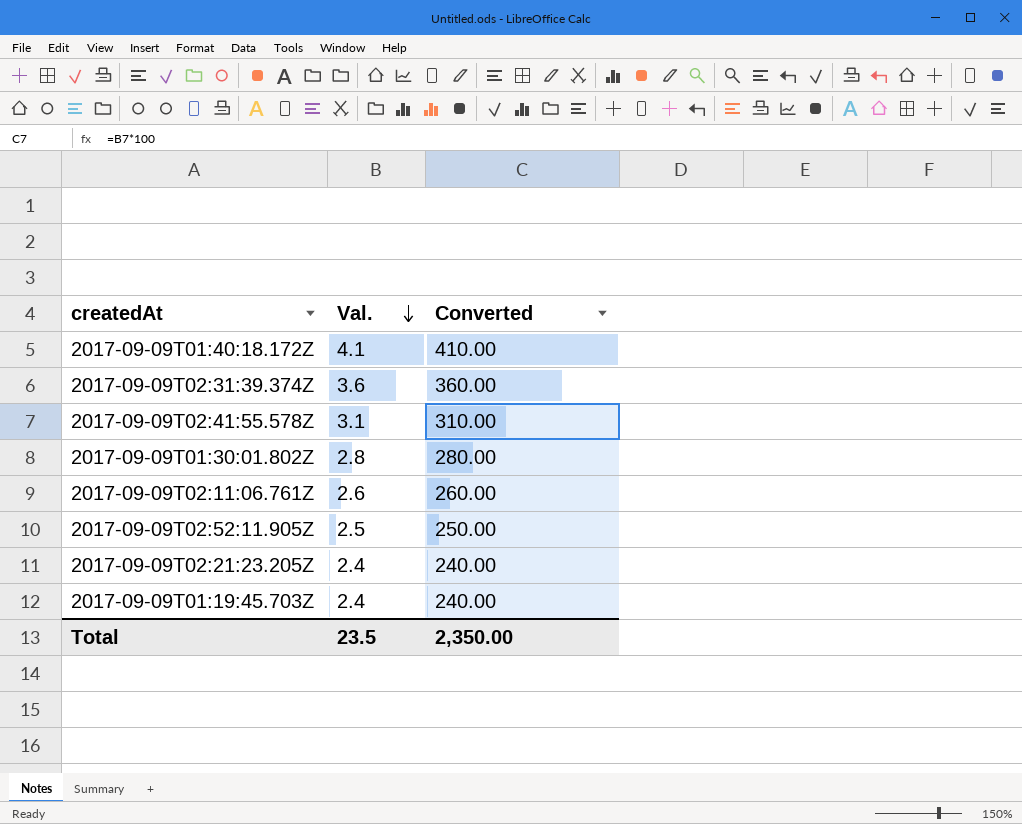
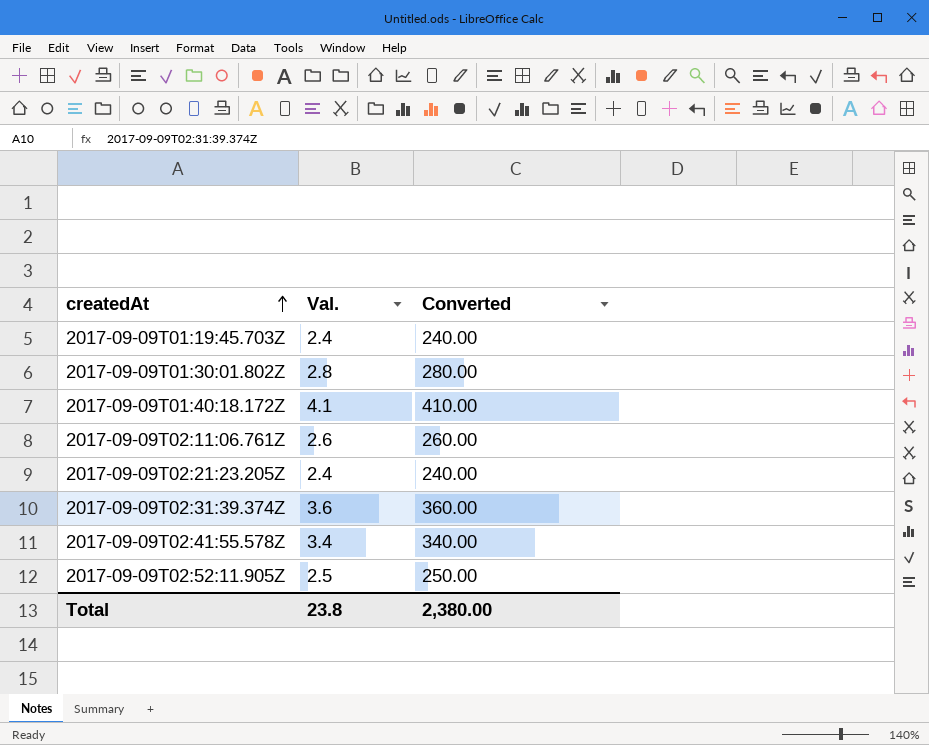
row order: Val. descending -> createdAt ascending
2017-09-09T02:41:55.578Z | Val.: 3.1 -> 3.4
2017-09-09T02:41:55.578Z | Converted: 310.00 -> 340.00
Total | Val.: 23.5 -> 23.8
Total | Converted: 2,350.00 -> 2,380.00

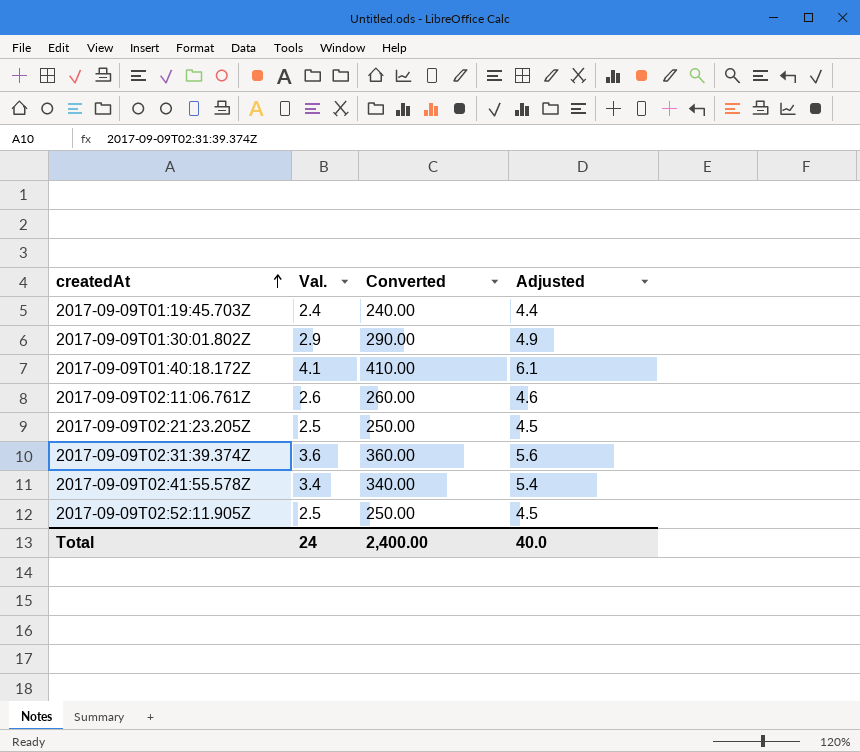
column Adjusted | formula: none -> [Val.] + 2
2017-09-09T01:30:01.802Z | Val.: 2.8 -> 2.9
2017-09-09T01:30:01.802Z | Converted: 280.00 -> 290.00
2017-09-09T02:21:23.205Z | Val.: 2.4 -> 2.5
2017-09-09T02:21:23.205Z | Converted: 240.00 -> 250.00
Total | Val.: 23.8 -> 24
Total | Converted: 2,380.00 -> 2,400.00

